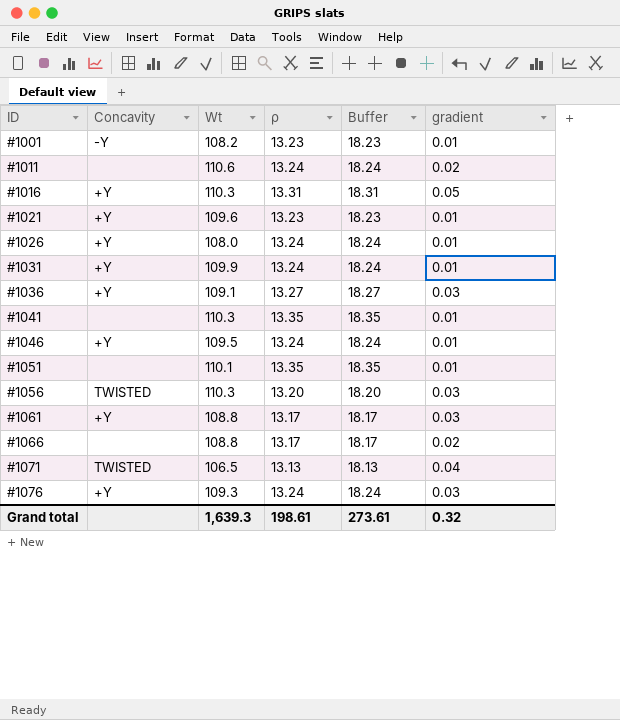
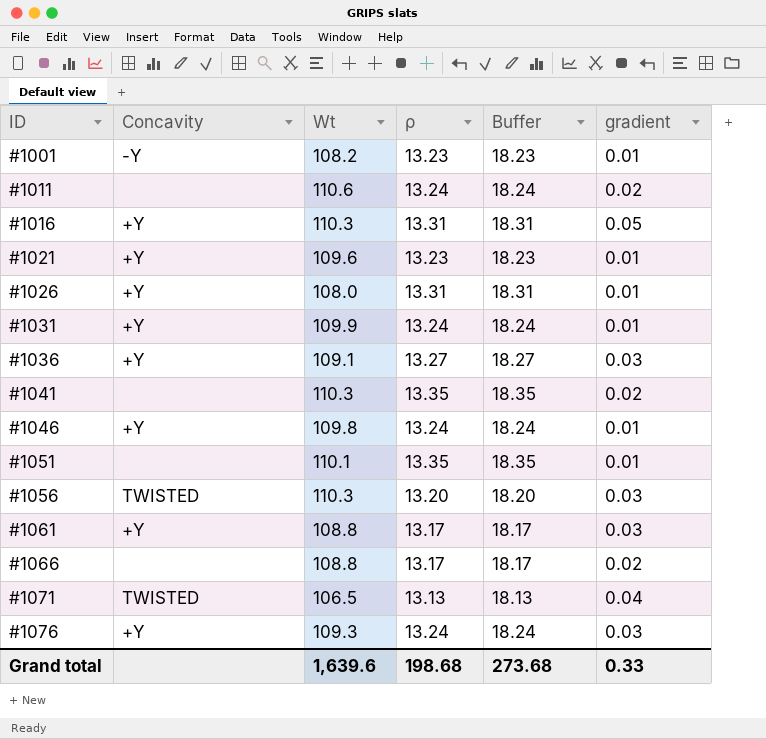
#1026 | ρ: 13.24 -> 13.31
#1026 | Buffer: 18.24 -> 18.31
#1041 | gradient: 0.01 -> 0.02
#1046 | Wt: 109.5 -> 109.8
Grand total | Wt: 1,639.3 -> 1,639.6
Grand total | ρ: 198.61 -> 198.68
Grand total | Buffer: 273.61 -> 273.68
Grand total | gradient: 0.32 -> 0.33

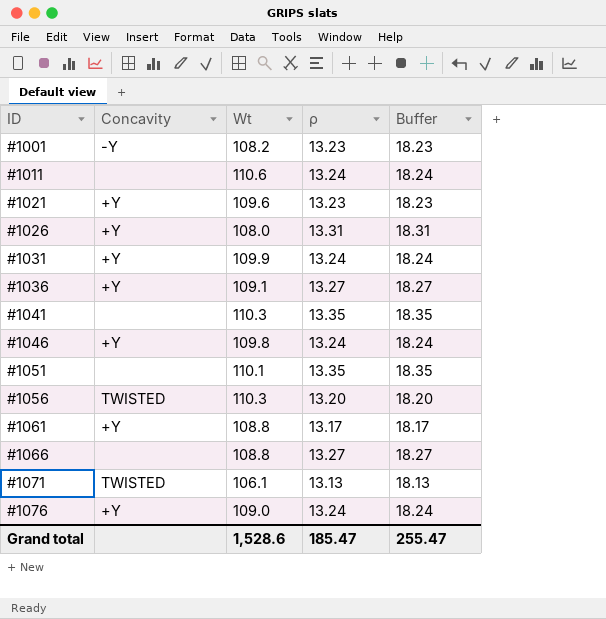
column gradient | position: 6 -> none
row #1016: +Y | 110.3 | 13.31 | 18.31 | 0.05 -> none
#1066 | ρ: 13.17 -> 13.27
#1066 | Buffer: 18.17 -> 18.27
#1071 | Wt: 106.5 -> 106.1
#1076 | Wt: 109.3 -> 109.0
Grand total | Wt: 1,639.6 -> 1,528.6
Grand total | ρ: 198.68 -> 185.47
Grand total | Buffer: 273.68 -> 255.47

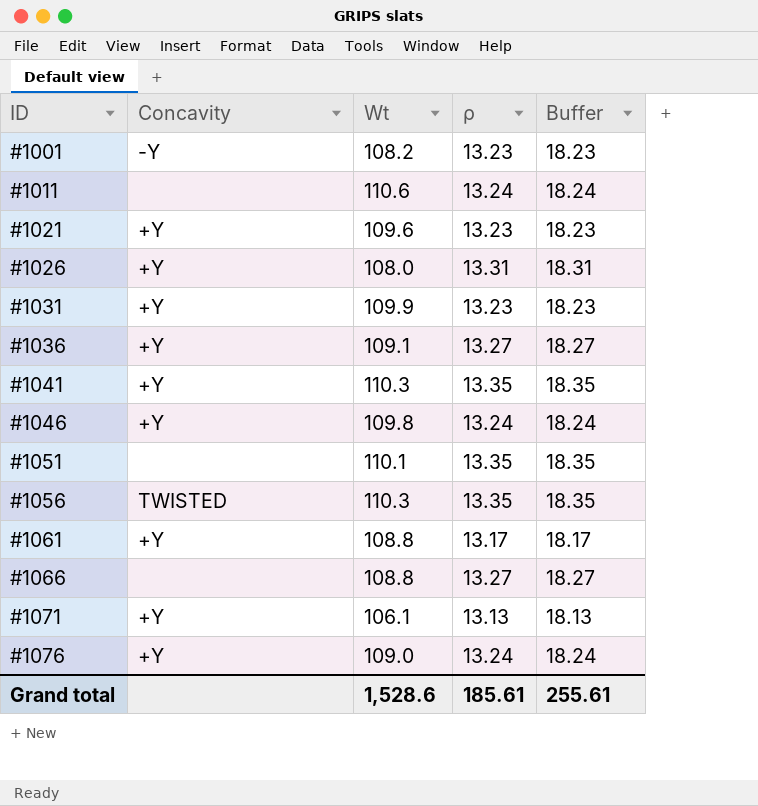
#1031 | ρ: 13.24 -> 13.23
#1031 | Buffer: 18.24 -> 18.23
#1041 | Concavity: none -> +Y
#1056 | ρ: 13.20 -> 13.35
#1056 | Buffer: 18.20 -> 18.35
#1071 | Concavity: TWISTED -> +Y
Grand total | ρ: 185.47 -> 185.61
Grand total | Buffer: 255.47 -> 255.61

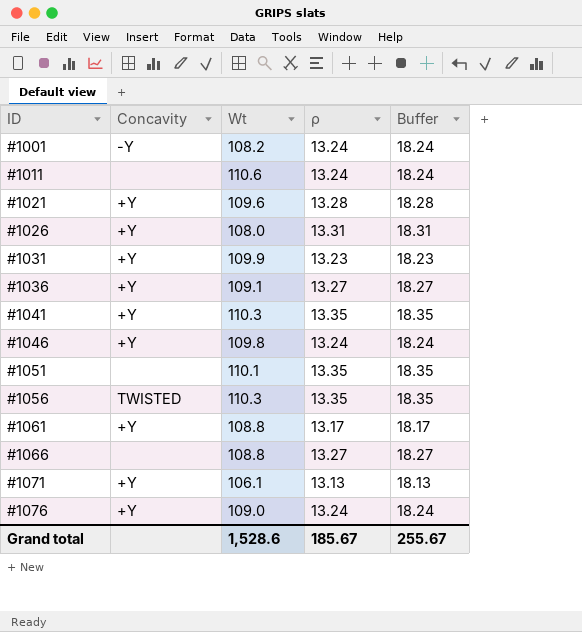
#1001 | ρ: 13.23 -> 13.24
#1001 | Buffer: 18.23 -> 18.24
#1021 | ρ: 13.23 -> 13.28
#1021 | Buffer: 18.23 -> 18.28
Grand total | ρ: 185.61 -> 185.67
Grand total | Buffer: 255.61 -> 255.67

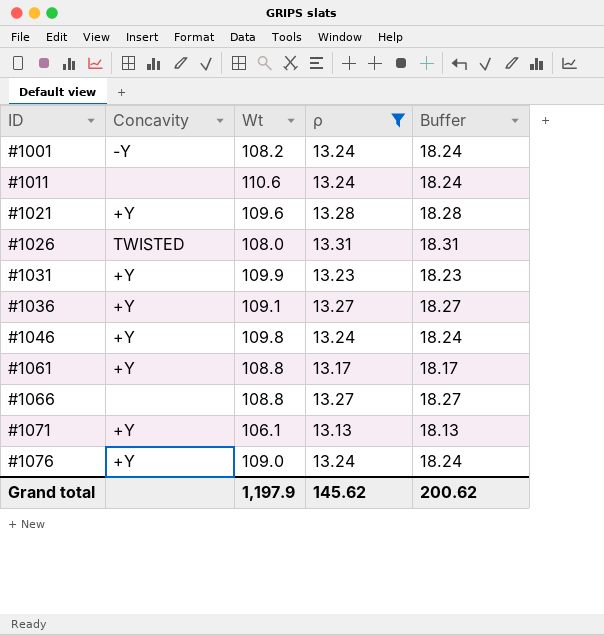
filter: none -> ρ != 13.35
#1026 | Concavity: +Y -> TWISTED
Grand total | Wt: 1,528.6 -> 1,197.9
Grand total | ρ: 185.67 -> 145.62
Grand total | Buffer: 255.67 -> 200.62

